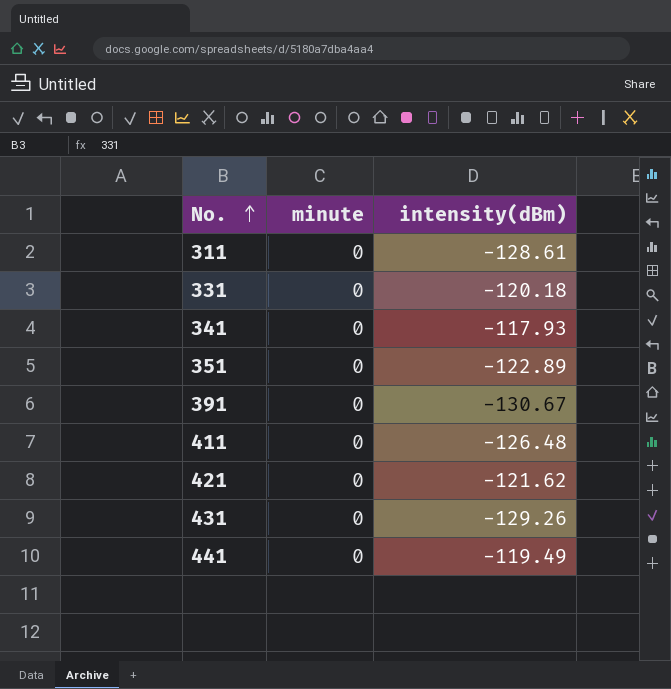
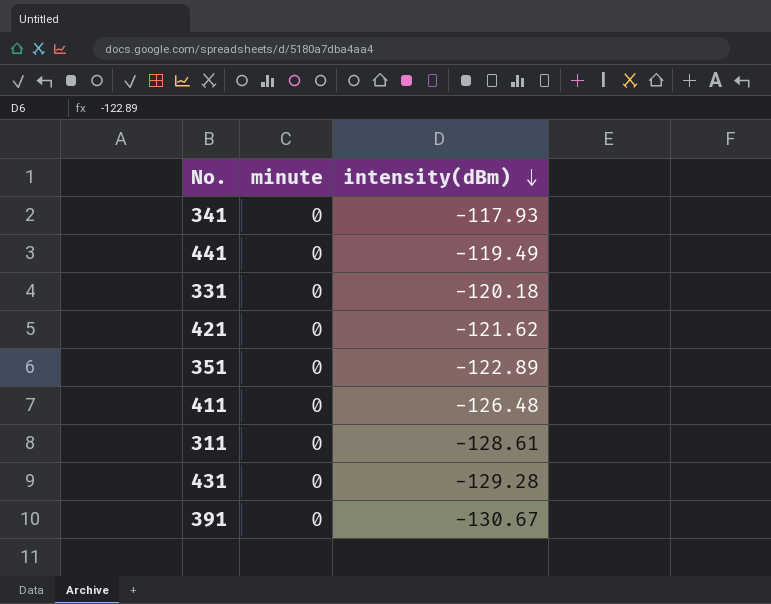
row order: No. ascending -> intensity(dBm) descending
431 | intensity(dBm): -129.26 -> -129.28

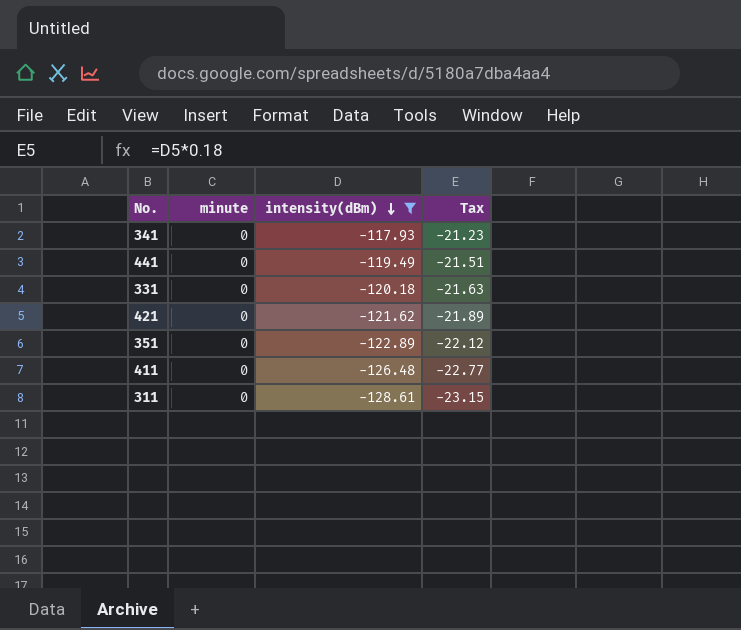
filter: none -> intensity(dBm) >= -128.61
column Tax | formula: none -> [intensity(dBm)] * 0.18

